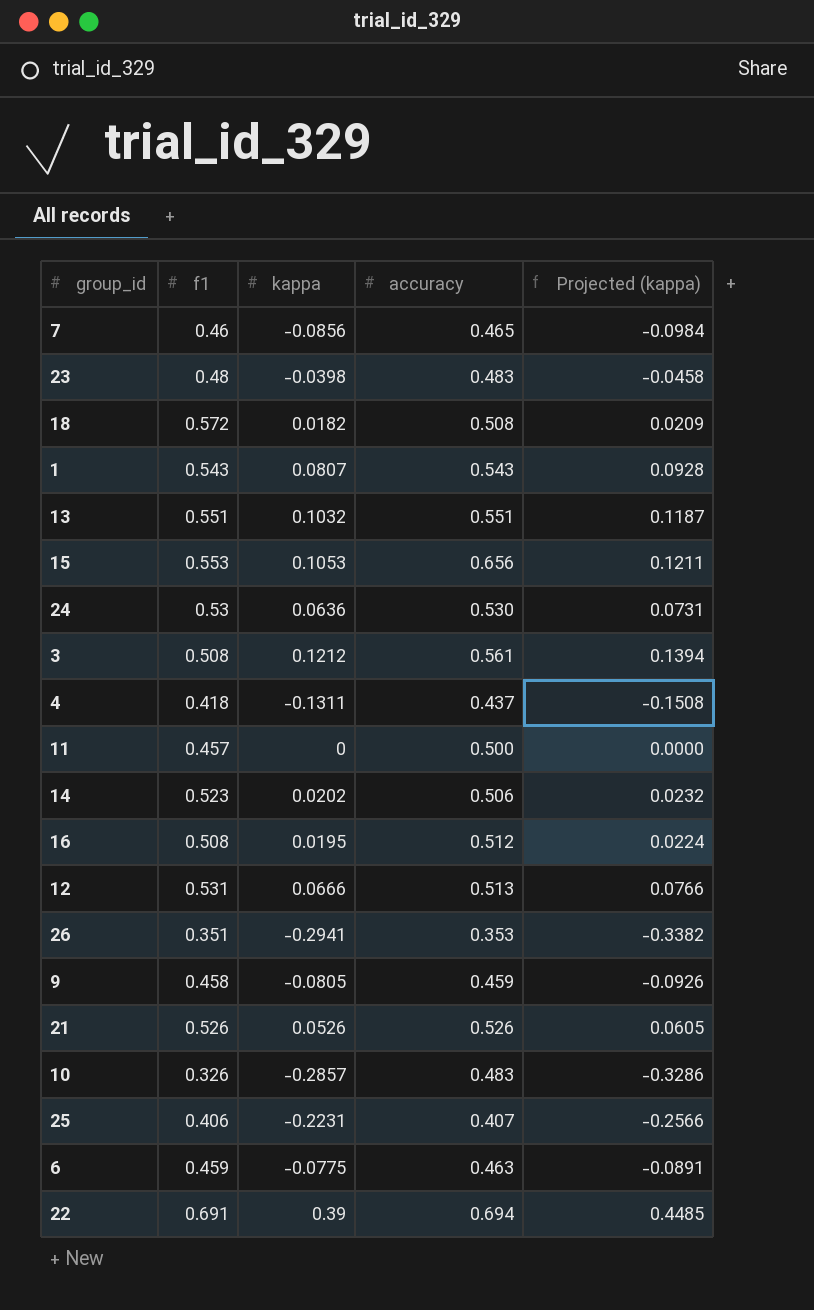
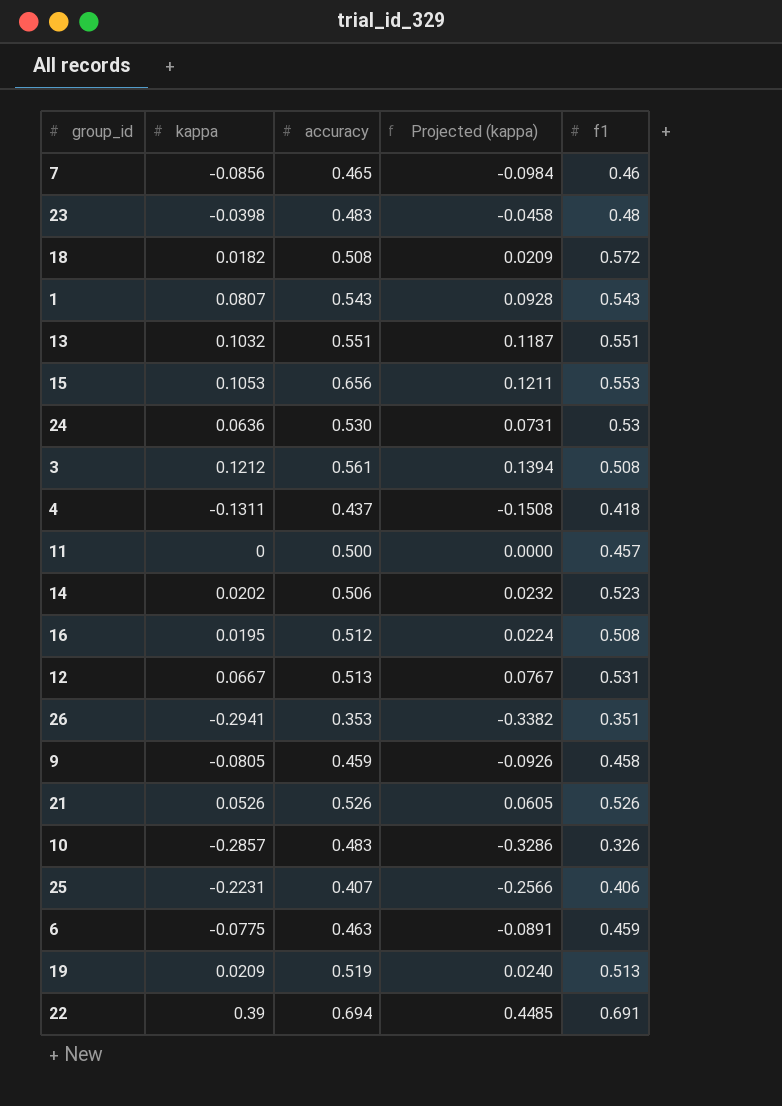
column f1 | position: 2 -> 5
12 | kappa: 0.0666 -> 0.0667
12 | Projected (kappa): 0.0766 -> 0.0767
row 19: none -> 0.0209 | 0.519 | 0.0240 | 0.513

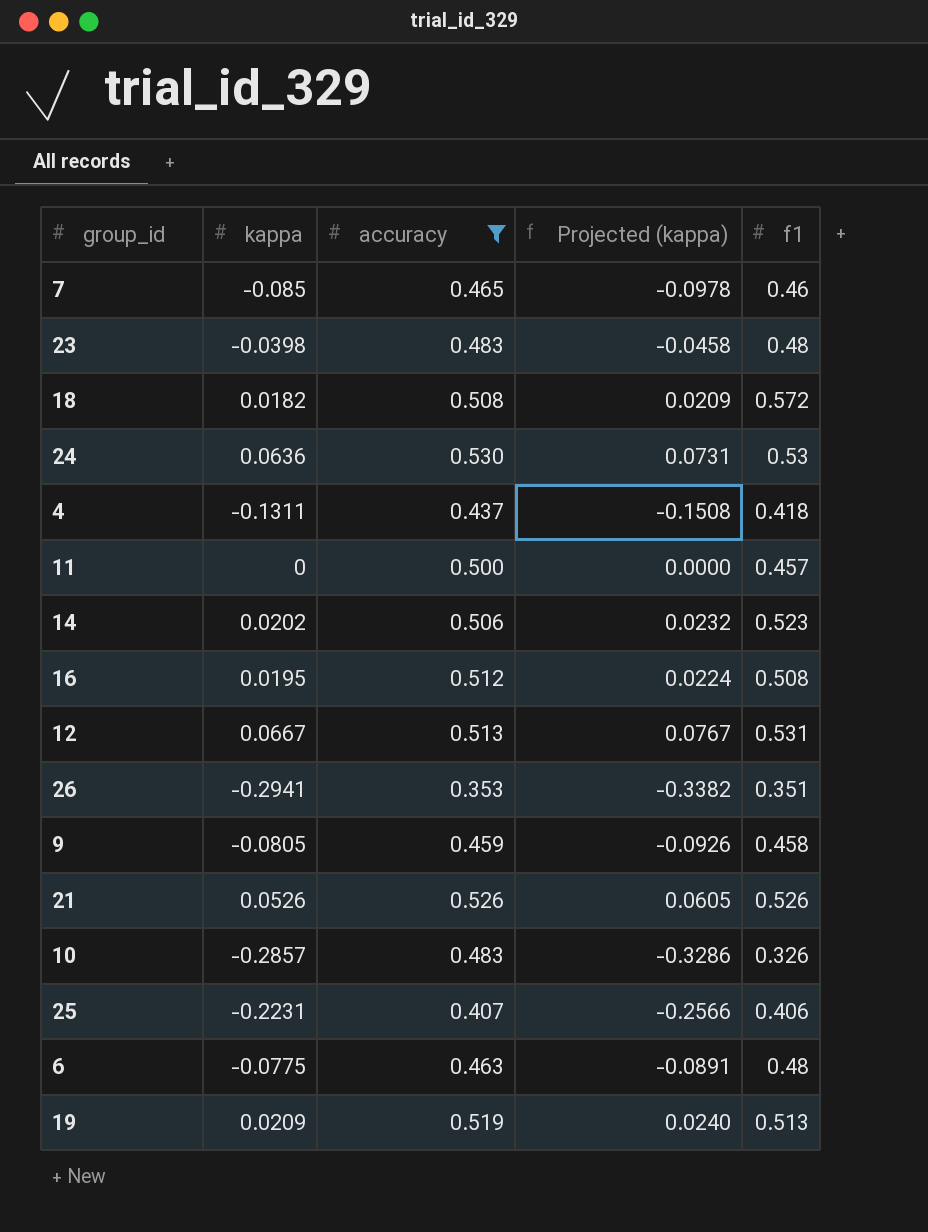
filter: none -> accuracy <= 0.530
7 | kappa: -0.0856 -> -0.085
7 | Projected (kappa): -0.0984 -> -0.0978
6 | f1: 0.459 -> 0.48

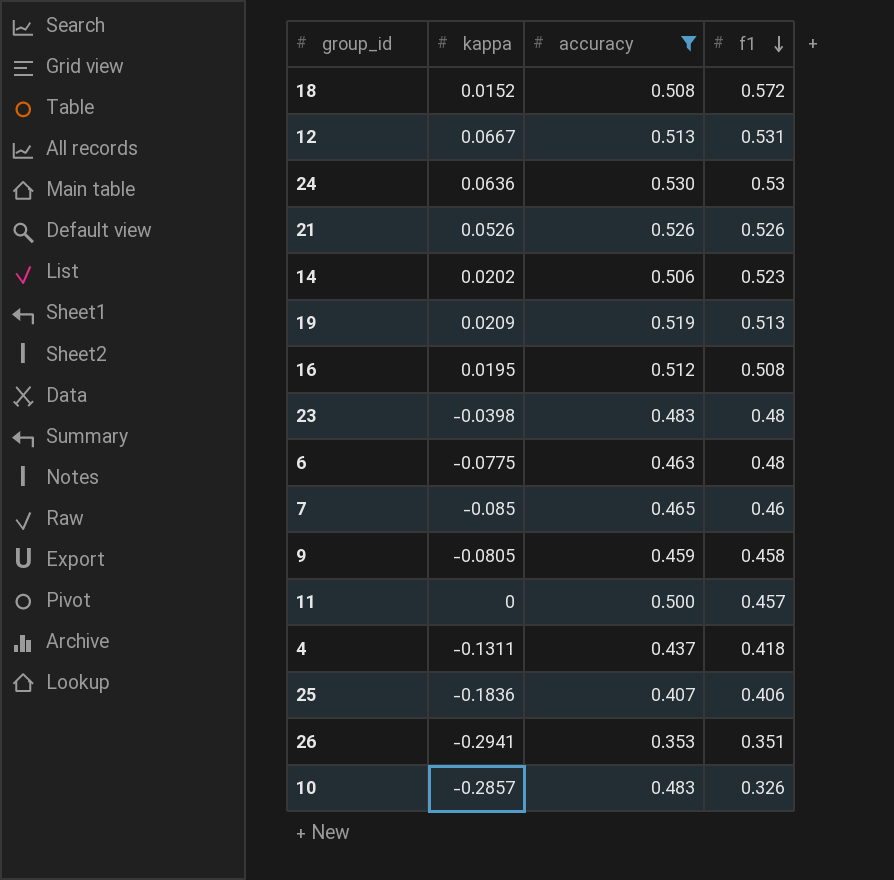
row order: none -> f1 descending
column Projected (kappa) | formula: [kappa] * 1.15 -> none
18 | kappa: 0.0182 -> 0.0152
25 | kappa: -0.2231 -> -0.1836

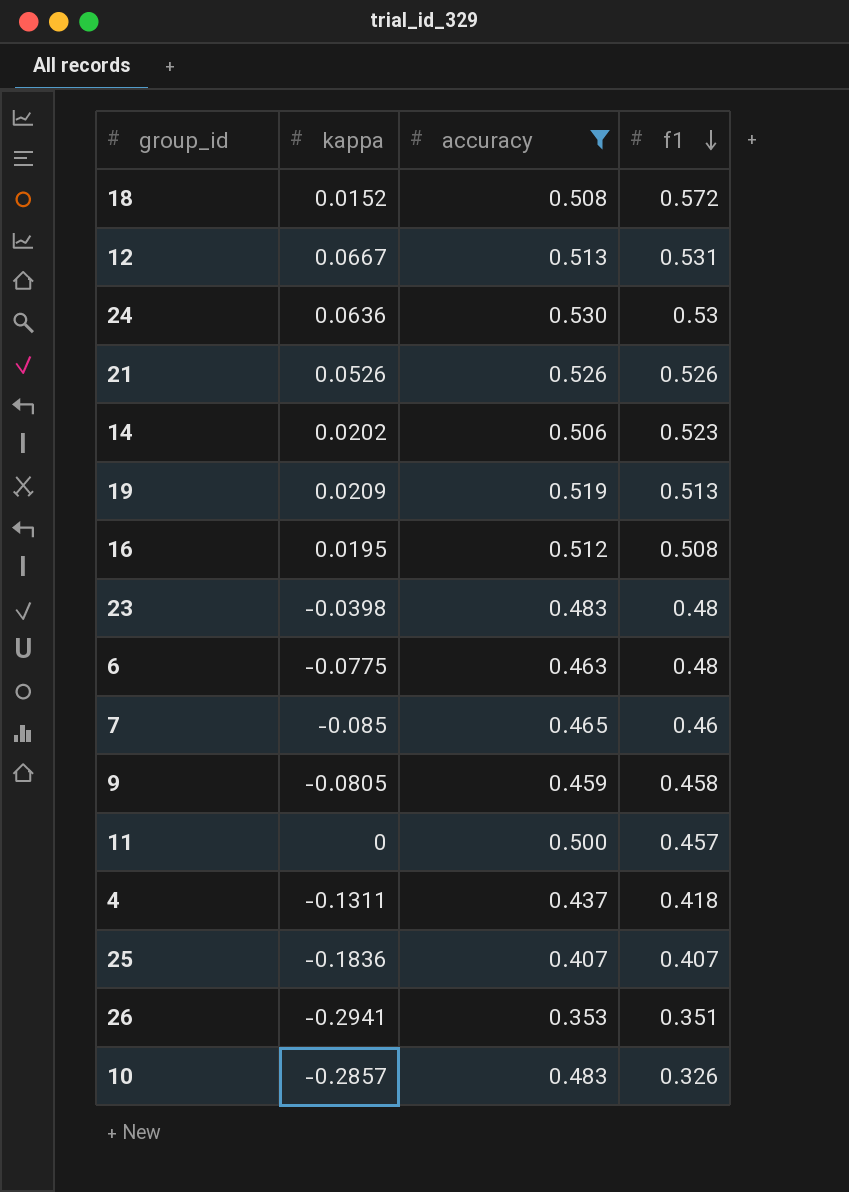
25 | f1: 0.406 -> 0.407

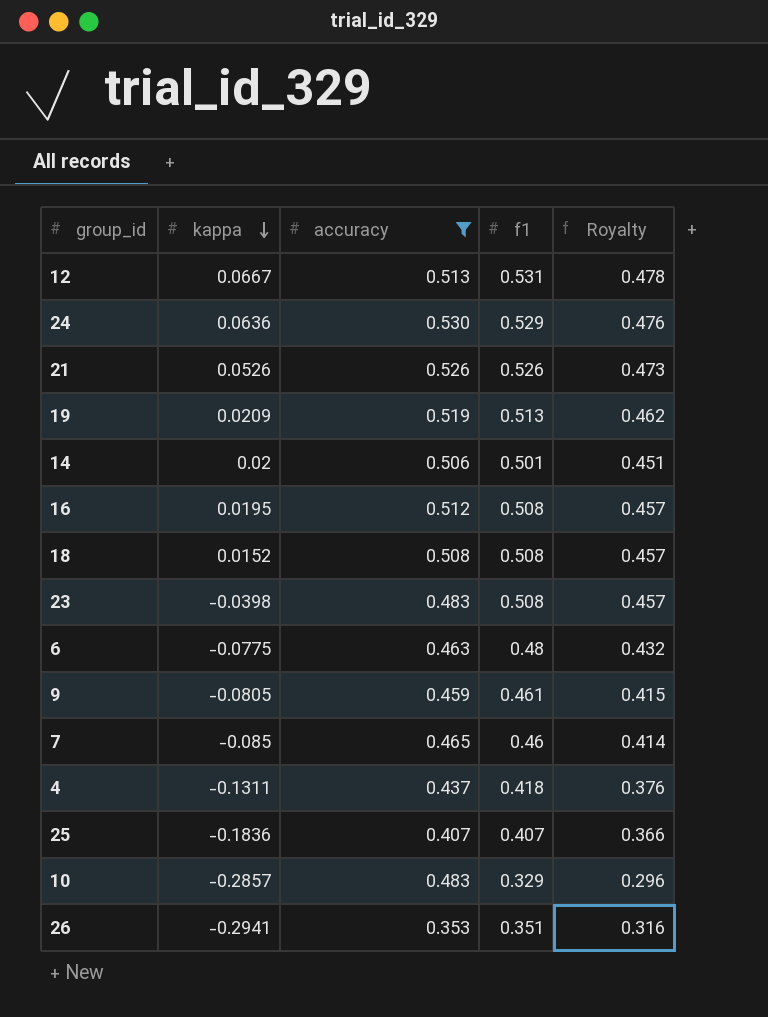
row order: f1 descending -> kappa descending
column Royalty | formula: none -> [f1] * 0.9
row 11: 0 | 0.500 | 0.457 -> none
24 | f1: 0.53 -> 0.529
14 | kappa: 0.0202 -> 0.02
14 | f1: 0.523 -> 0.501
18 | f1: 0.572 -> 0.508
23 | f1: 0.48 -> 0.508
9 | f1: 0.458 -> 0.461
10 | f1: 0.326 -> 0.329

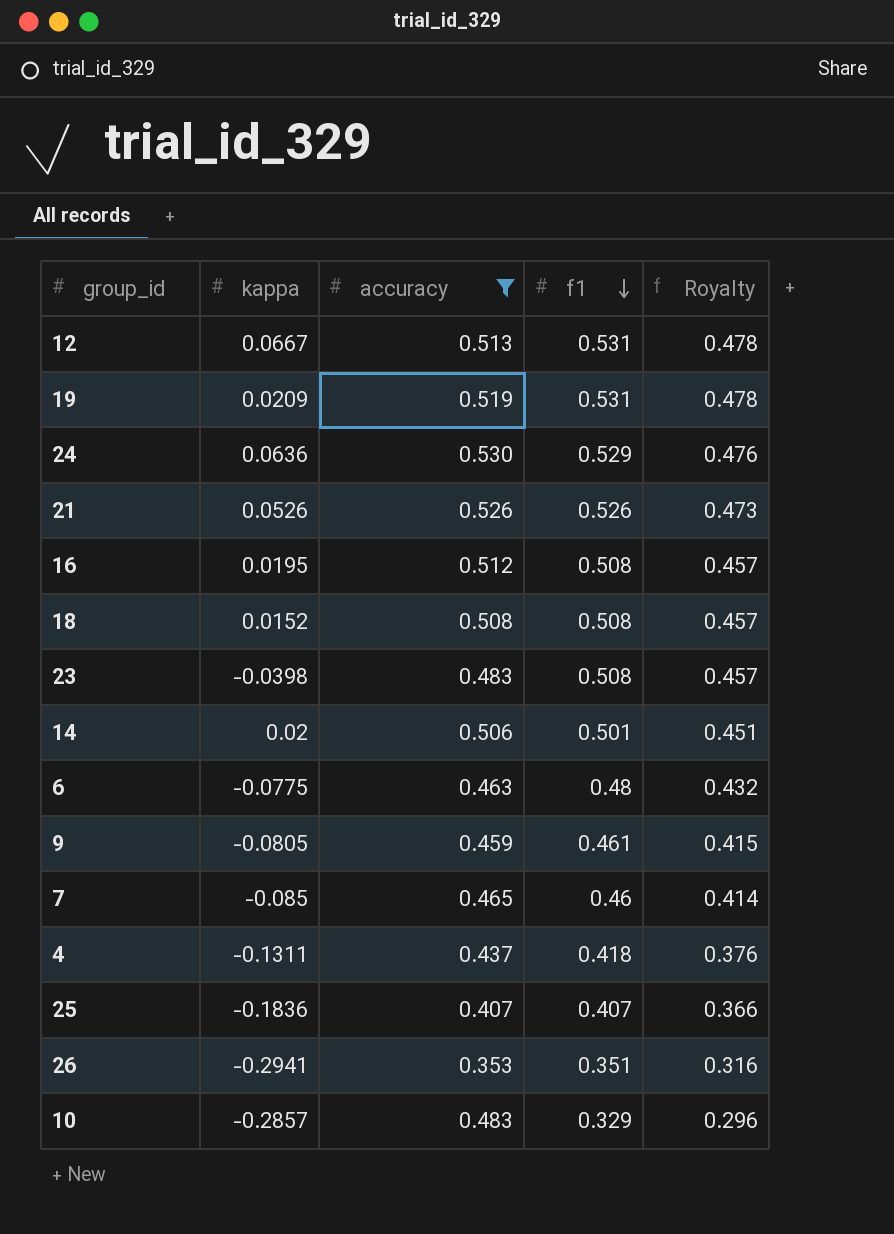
row order: kappa descending -> f1 descending
19 | f1: 0.513 -> 0.531
19 | Royalty: 0.462 -> 0.478

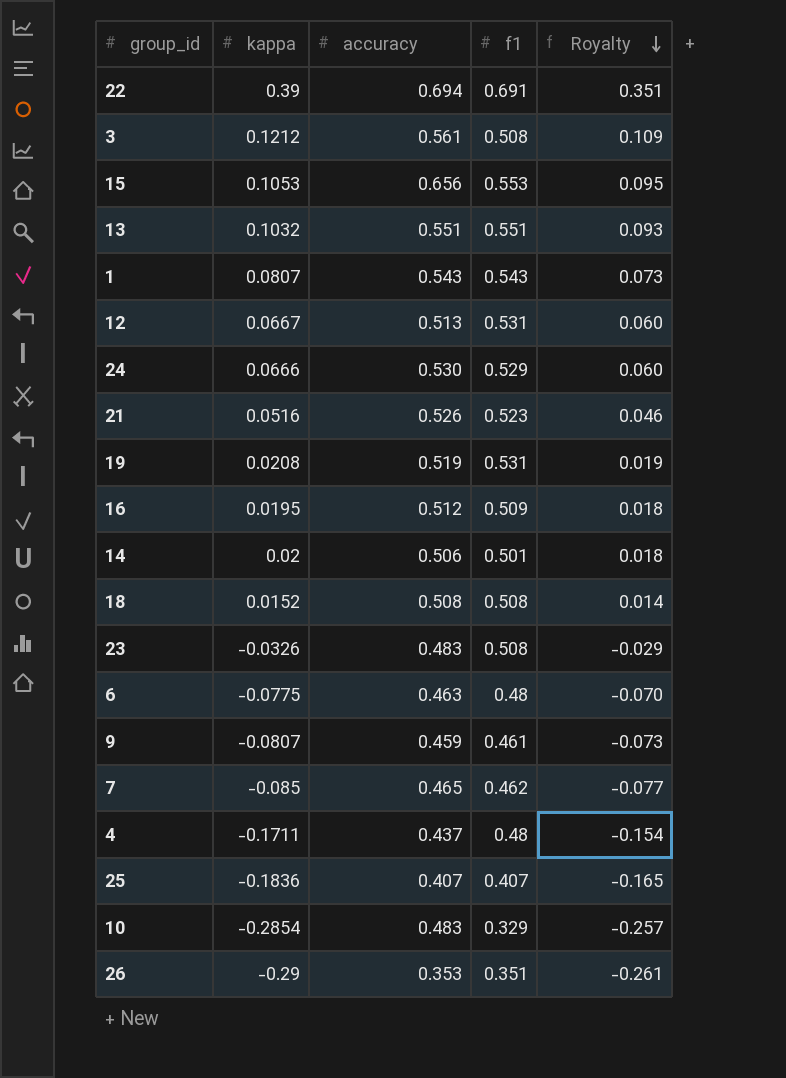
filter: accuracy <= 0.530 -> none
row order: f1 descending -> Royalty descending
column Royalty | formula: [f1] * 0.9 -> [kappa] * 0.9
24 | kappa: 0.0636 -> 0.0666
21 | kappa: 0.0526 -> 0.0516
21 | f1: 0.526 -> 0.523
19 | kappa: 0.0209 -> 0.0208
16 | f1: 0.508 -> 0.509
23 | kappa: -0.0398 -> -0.0326
9 | kappa: -0.0805 -> -0.0807
7 | f1: 0.46 -> 0.462
4 | kappa: -0.1311 -> -0.1711
4 | f1: 0.418 -> 0.48
10 | kappa: -0.2857 -> -0.2854
26 | kappa: -0.2941 -> -0.29

